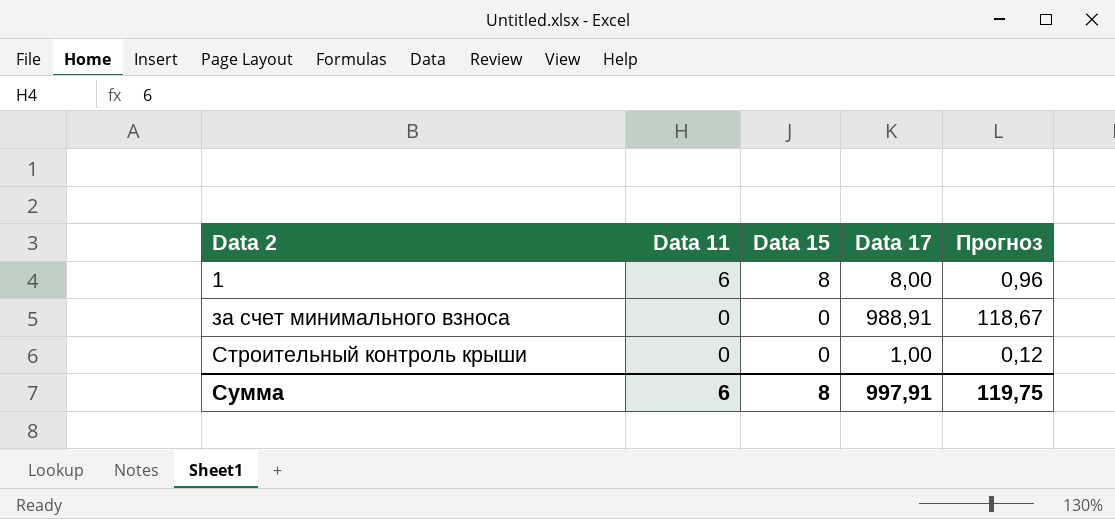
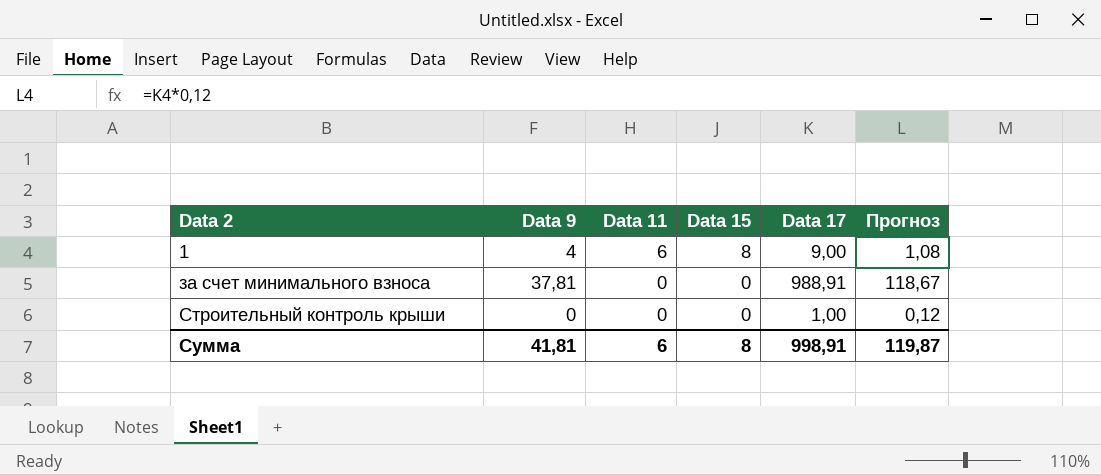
column Data 9 | position: none -> 2
1 | Data 17: 8,00 -> 9,00
1 | Прогноз: 0,96 -> 1,08
Сумма | Data 17: 997,91 -> 998,91
Сумма | Прогноз: 119,75 -> 119,87

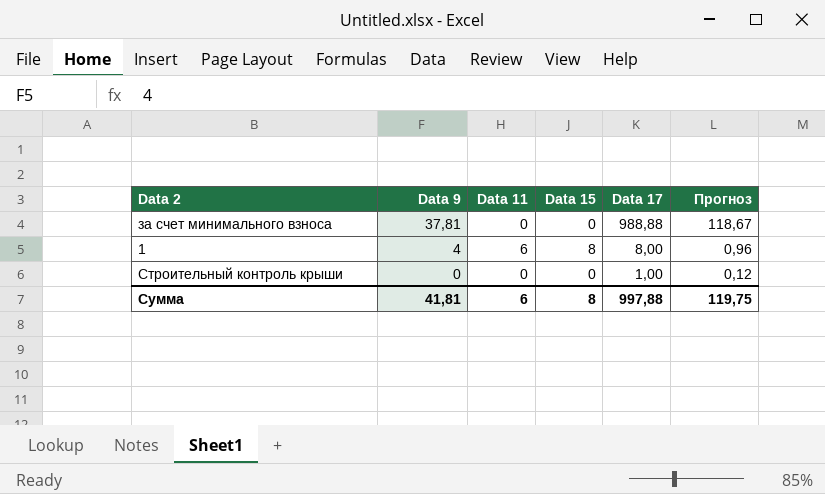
row order: Data 2 ascending -> Data 9 descending
за счет минимального взноса | Data 17: 988,91 -> 988,88
1 | Data 17: 9,00 -> 8,00
1 | Прогноз: 1,08 -> 0,96
Сумма | Data 17: 998,91 -> 997,88
Сумма | Прогноз: 119,87 -> 119,75

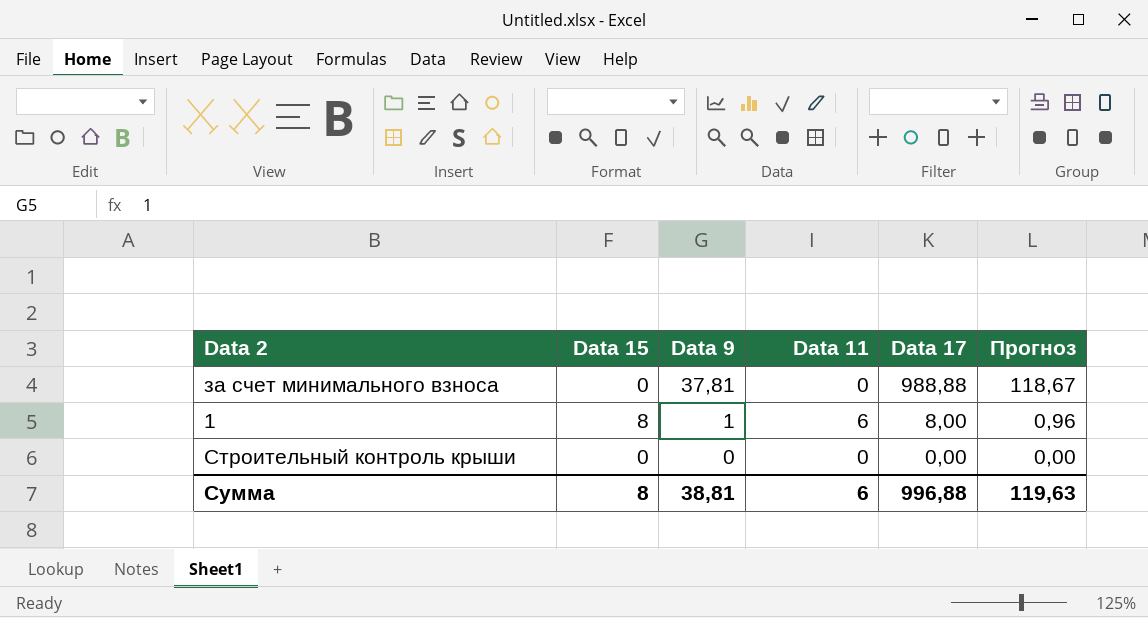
column Data 15 | position: 4 -> 2
1 | Data 9: 4 -> 1
Строительный контроль крыши | Data 17: 1,00 -> 0,00
Строительный контроль крыши | Прогноз: 0,12 -> 0,00
Сумма | Data 9: 41,81 -> 38,81
Сумма | Data 17: 997,88 -> 996,88
Сумма | Прогноз: 119,75 -> 119,63

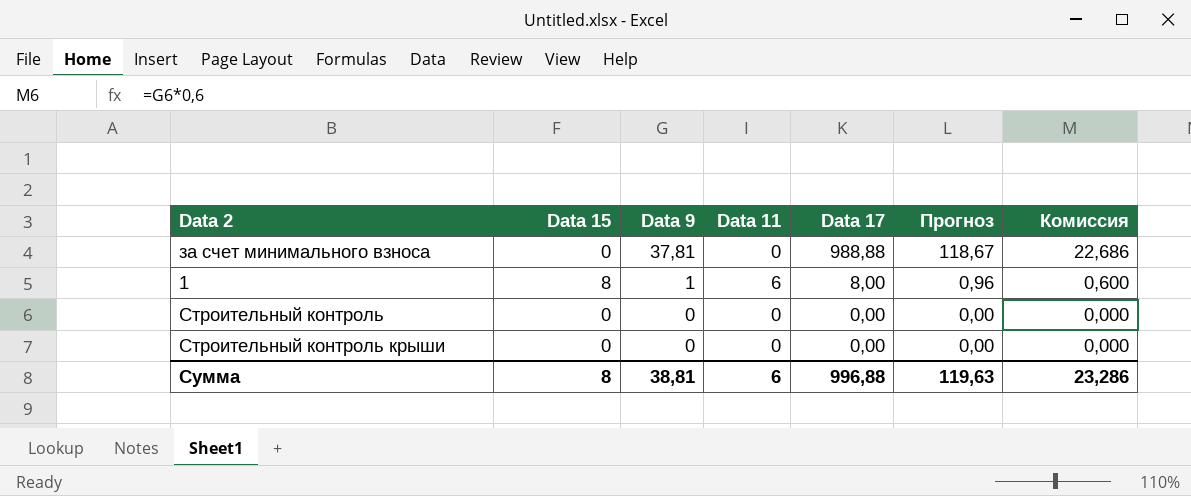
column Комиссия | formula: none -> [Data 9] * 0,6
row Строительный контроль: none -> 0 | 0 | 0 | 0,00 | 0,00 | 0,000

